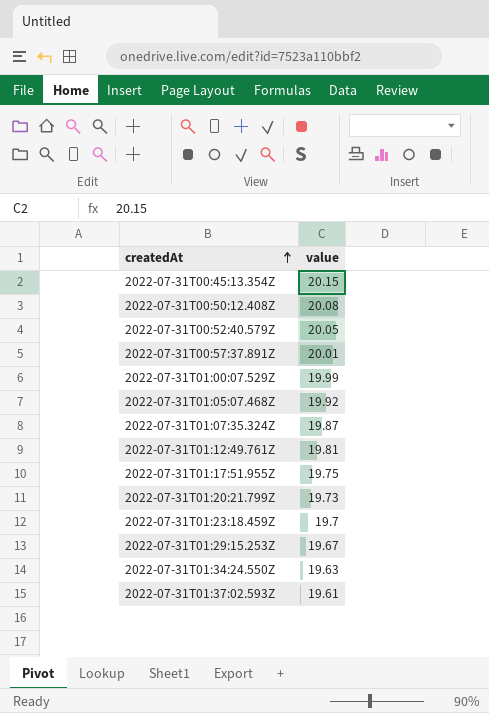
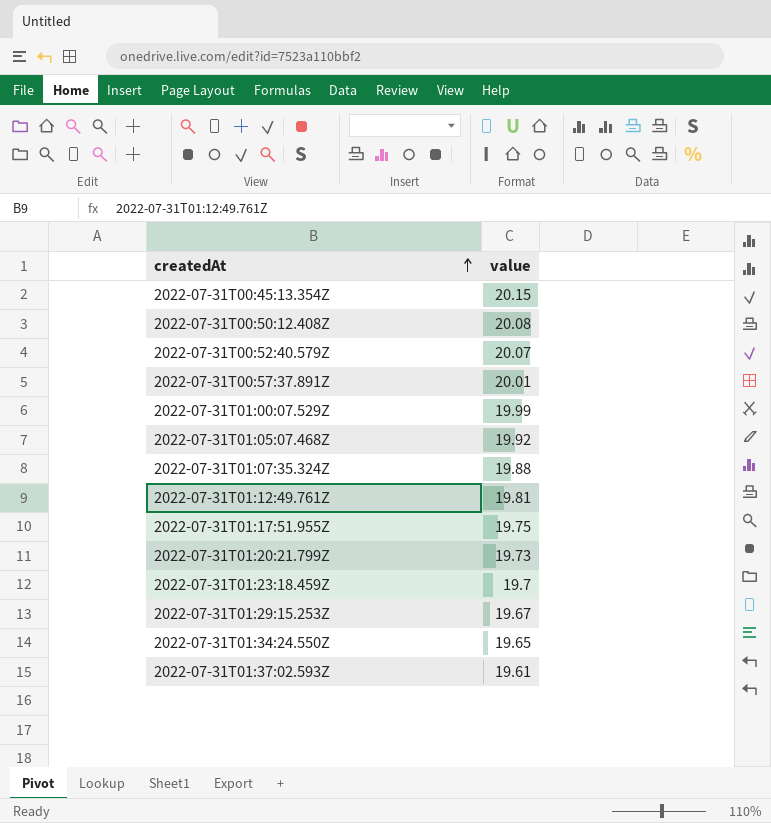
2022-07-31T00:52:40.579Z | value: 20.05 -> 20.07
2022-07-31T01:07:35.324Z | value: 19.87 -> 19.88
2022-07-31T01:34:24.550Z | value: 19.63 -> 19.65

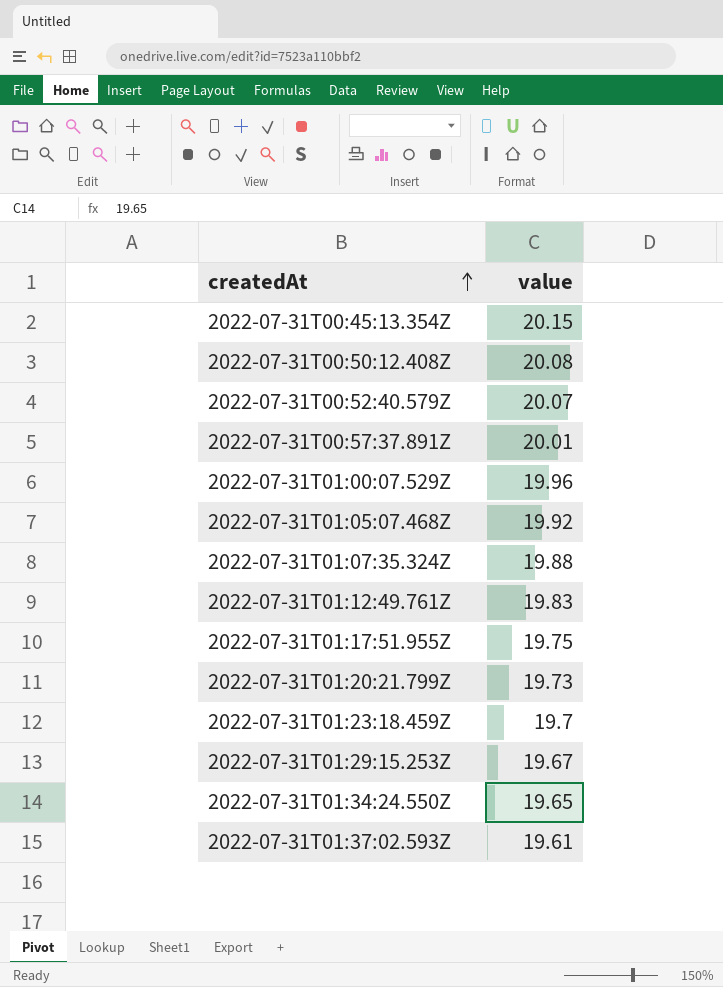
2022-07-31T01:00:07.529Z | value: 19.99 -> 19.96
2022-07-31T01:12:49.761Z | value: 19.81 -> 19.83

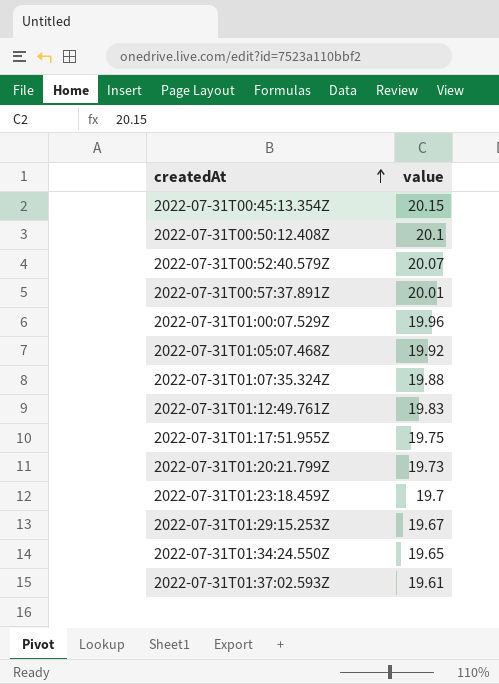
2022-07-31T00:50:12.408Z | value: 20.08 -> 20.1

